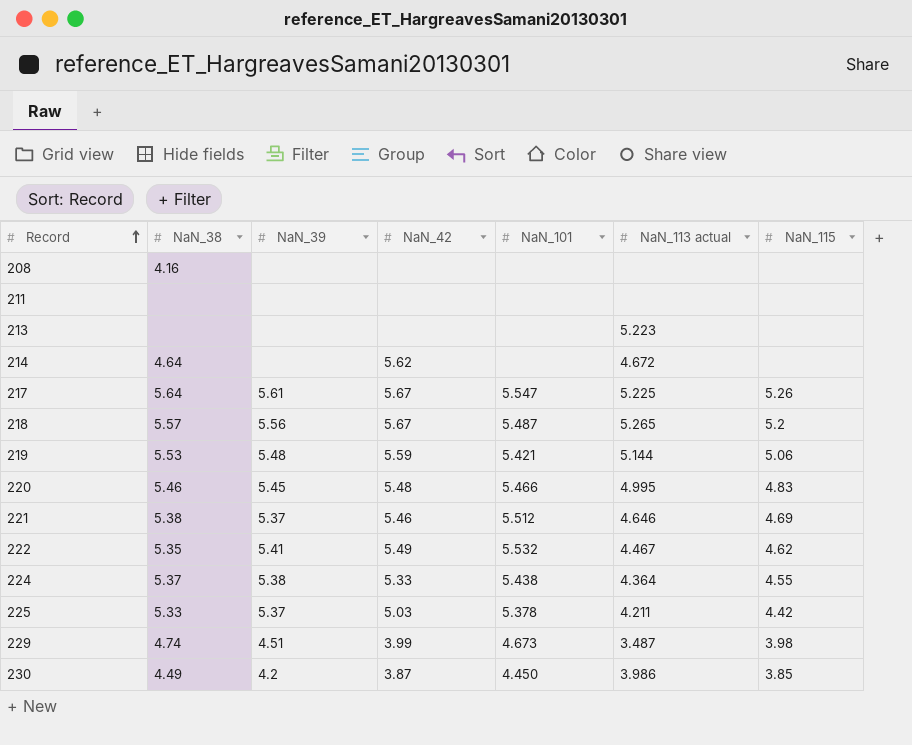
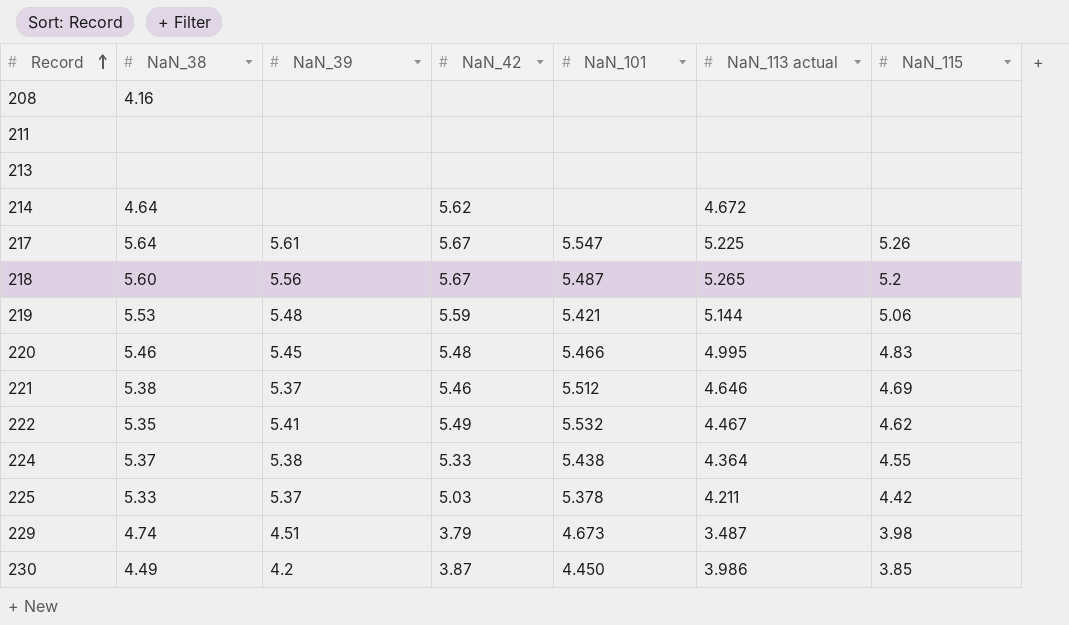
213 | NaN_113 actual: 5.223 -> none
218 | NaN_38: 5.57 -> 5.60
229 | NaN_42: 3.99 -> 3.79

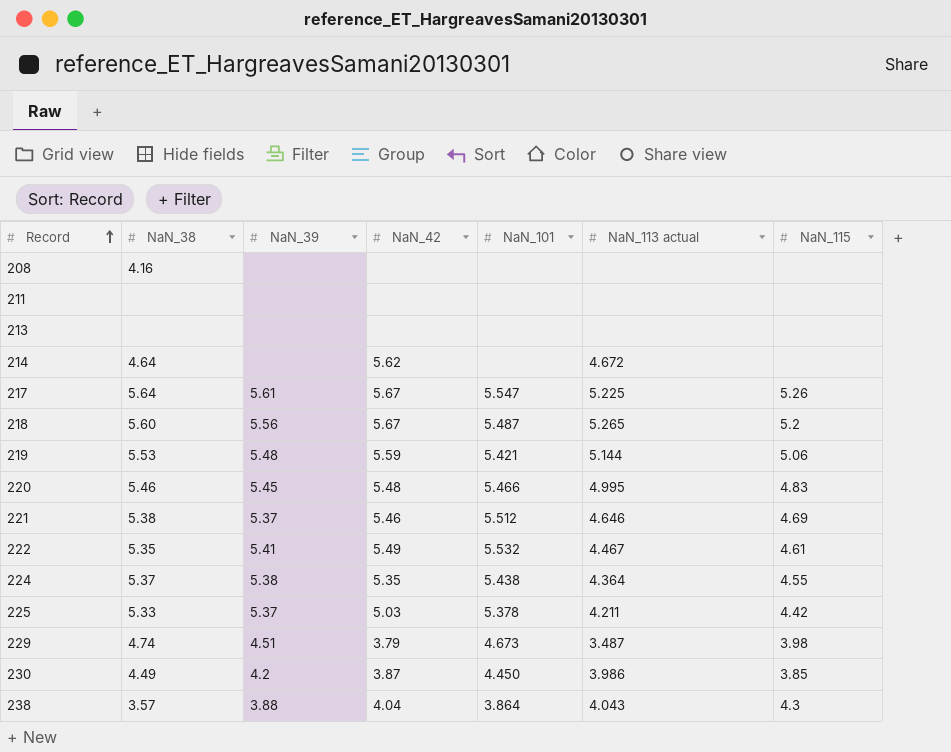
222 | NaN_115: 4.62 -> 4.61
224 | NaN_42: 5.33 -> 5.35
row 238: none -> 3.57 | 3.88 | 4.04 | 3.864 | 4.043 | 4.3

